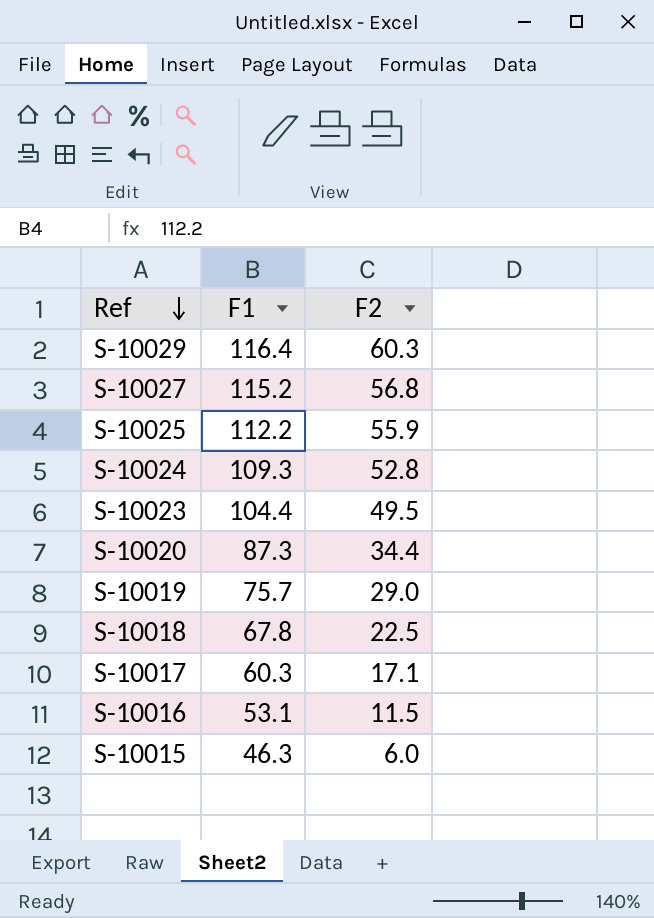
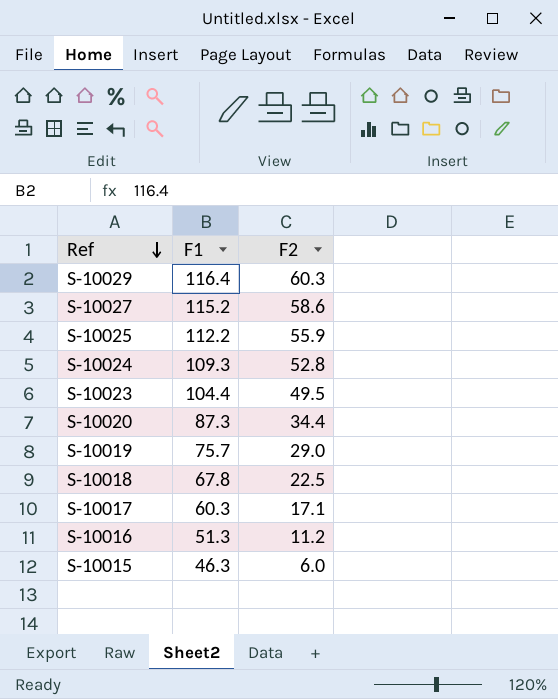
S-10027 | F2: 56.8 -> 58.6
S-10016 | F1: 53.1 -> 51.3
S-10016 | F2: 11.5 -> 11.2

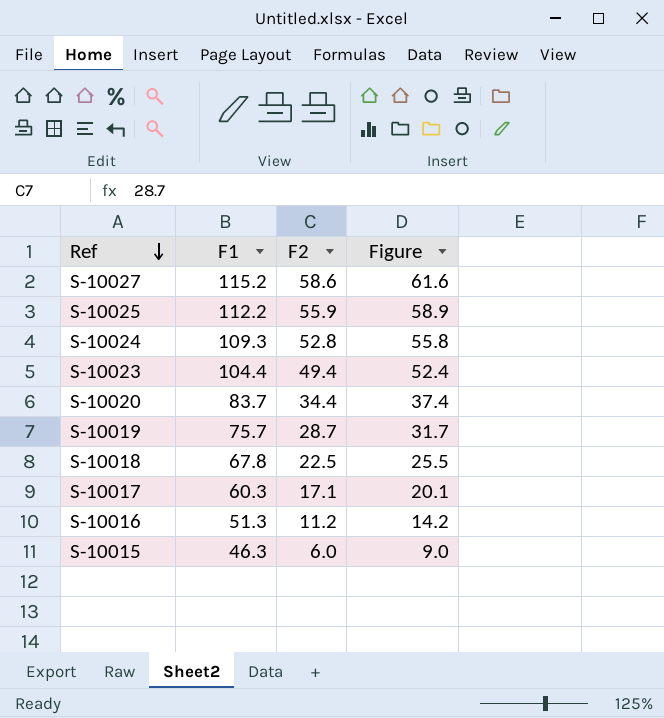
column Figure | formula: none -> [F2] + 3
row S-10029: 116.4 | 60.3 -> none
S-10023 | F2: 49.5 -> 49.4
S-10020 | F1: 87.3 -> 83.7
S-10019 | F2: 29.0 -> 28.7

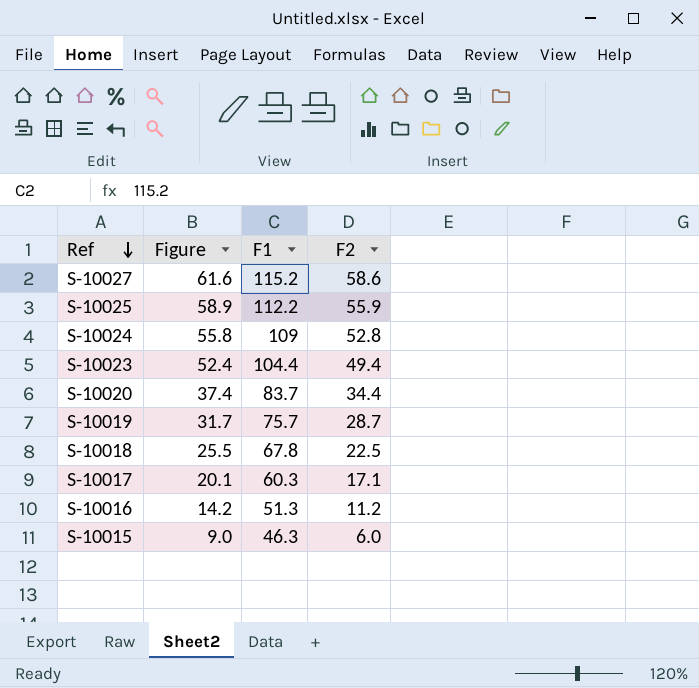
column Figure | position: 4 -> 2
S-10024 | F1: 109.3 -> 109

